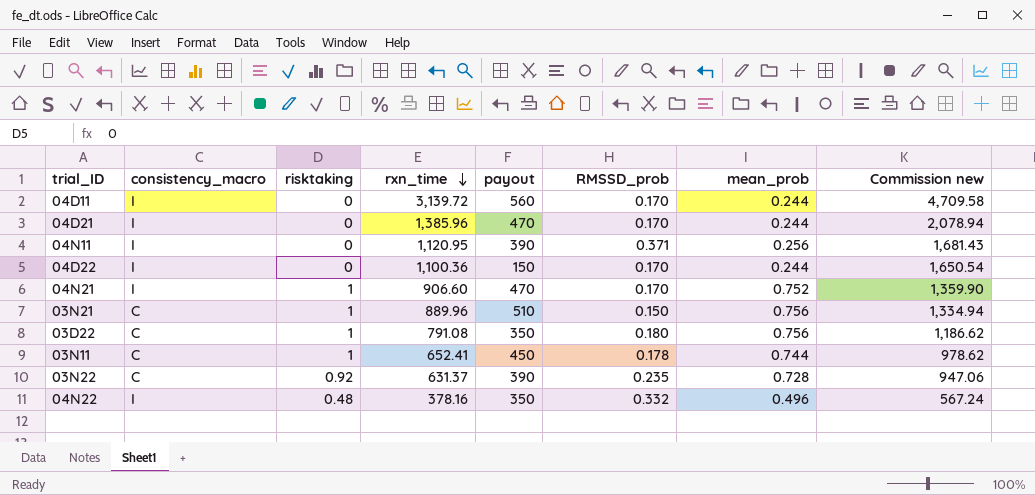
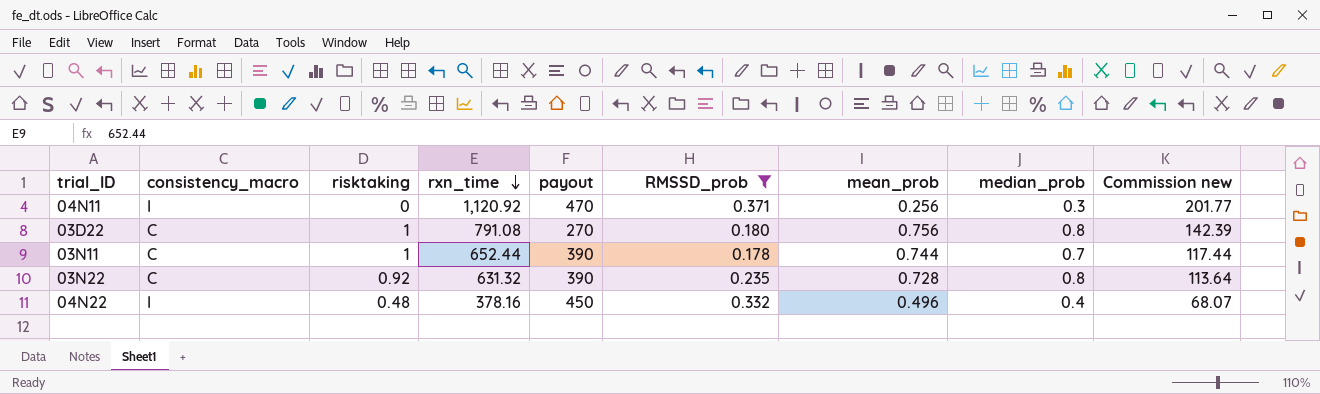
filter: none -> RMSSD_prob >= 0.178
column median_prob | position: none -> 8
column Commission new | formula: [rxn_time] * 1.5 -> [rxn_time] * 0.18
04N11 | rxn_time: 1,120.95 -> 1,120.92
04N11 | payout: 390 -> 470
03D22 | payout: 350 -> 270
03N11 | rxn_time: 652.41 -> 652.44
03N11 | payout: 450 -> 390
03N22 | rxn_time: 631.37 -> 631.32
04N22 | payout: 350 -> 450

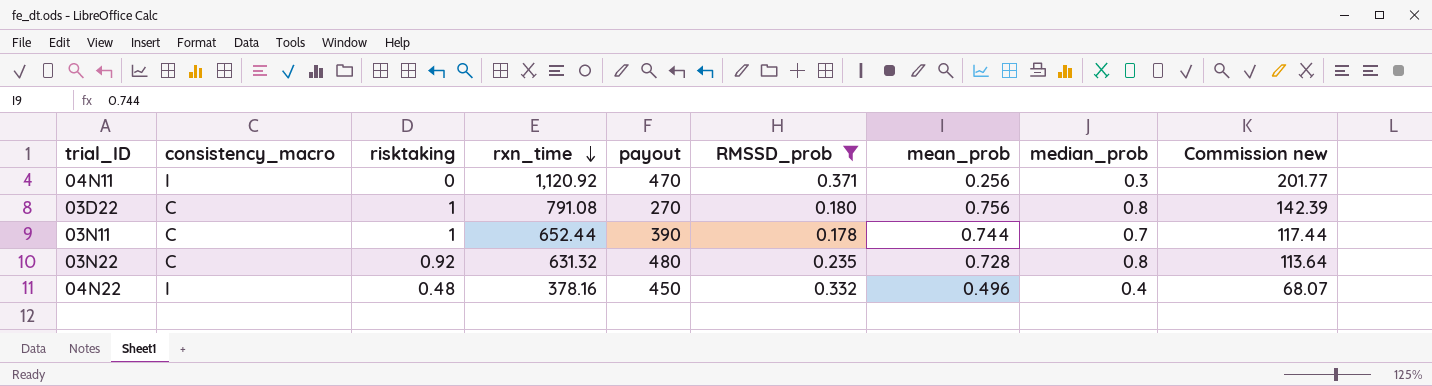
03N22 | payout: 390 -> 480

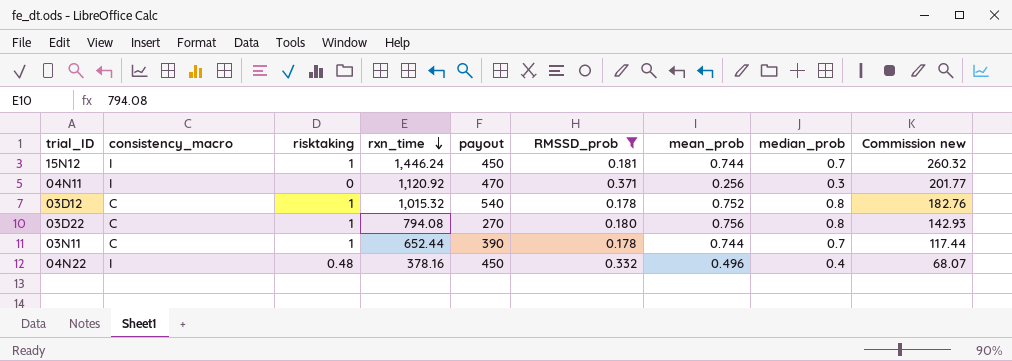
row 03N22: C | 0.92 | 631.32 | 480 | 0.235 | 0.728 | 0.8 | 113.64 -> none
row 15N12: none -> I | 1 | 1,446.24 | 450 | 0.181 | 0.744 | 0.7 | 260.32
row 03D12: none -> C | 1 | 1,015.32 | 540 | 0.178 | 0.752 | 0.8 | 182.76
03D22 | rxn_time: 791.08 -> 794.08
03D22 | Commission new: 142.39 -> 142.93

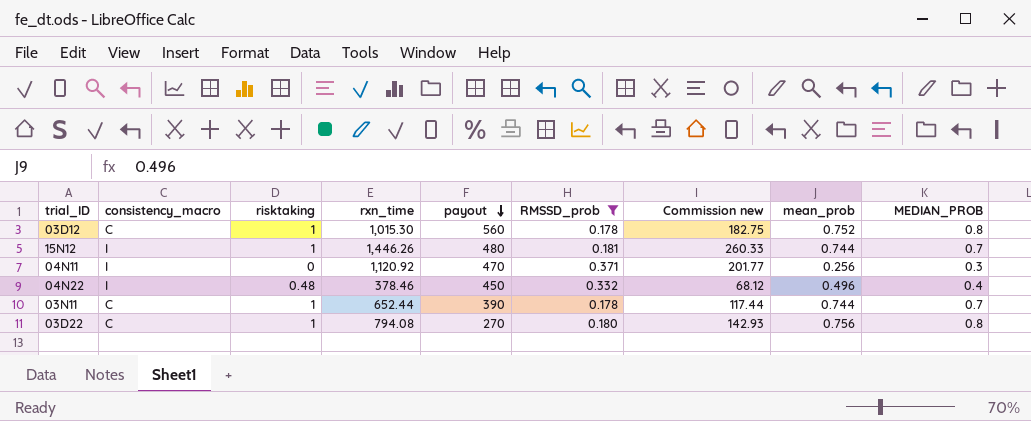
row order: rxn_time descending -> payout descending
column Commission new | position: 9 -> 7
column name: median_prob -> MEDIAN_PROB
03D12 | rxn_time: 1,015.32 -> 1,015.30
03D12 | payout: 540 -> 560
03D12 | Commission new: 182.76 -> 182.75
15N12 | rxn_time: 1,446.24 -> 1,446.26
15N12 | payout: 450 -> 480
15N12 | Commission new: 260.32 -> 260.33
04N22 | rxn_time: 378.16 -> 378.46
04N22 | Commission new: 68.07 -> 68.12

